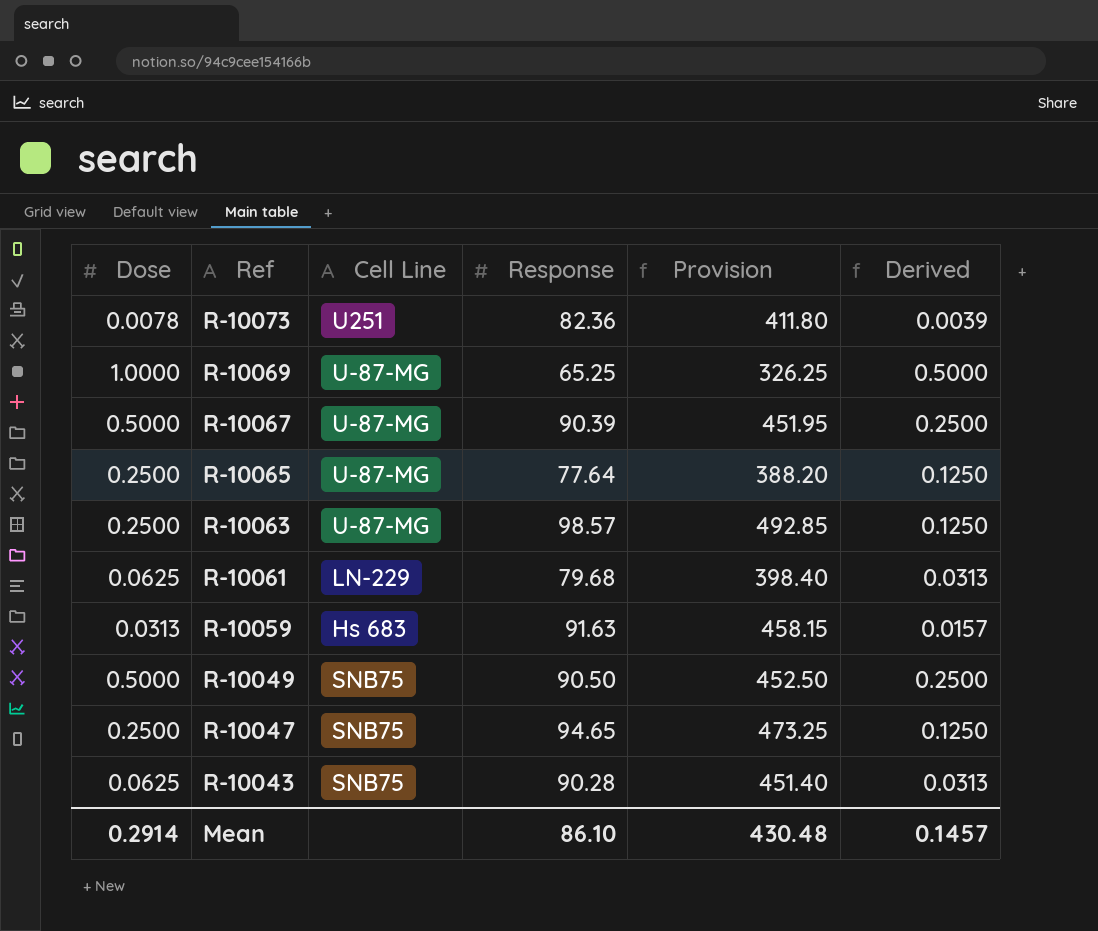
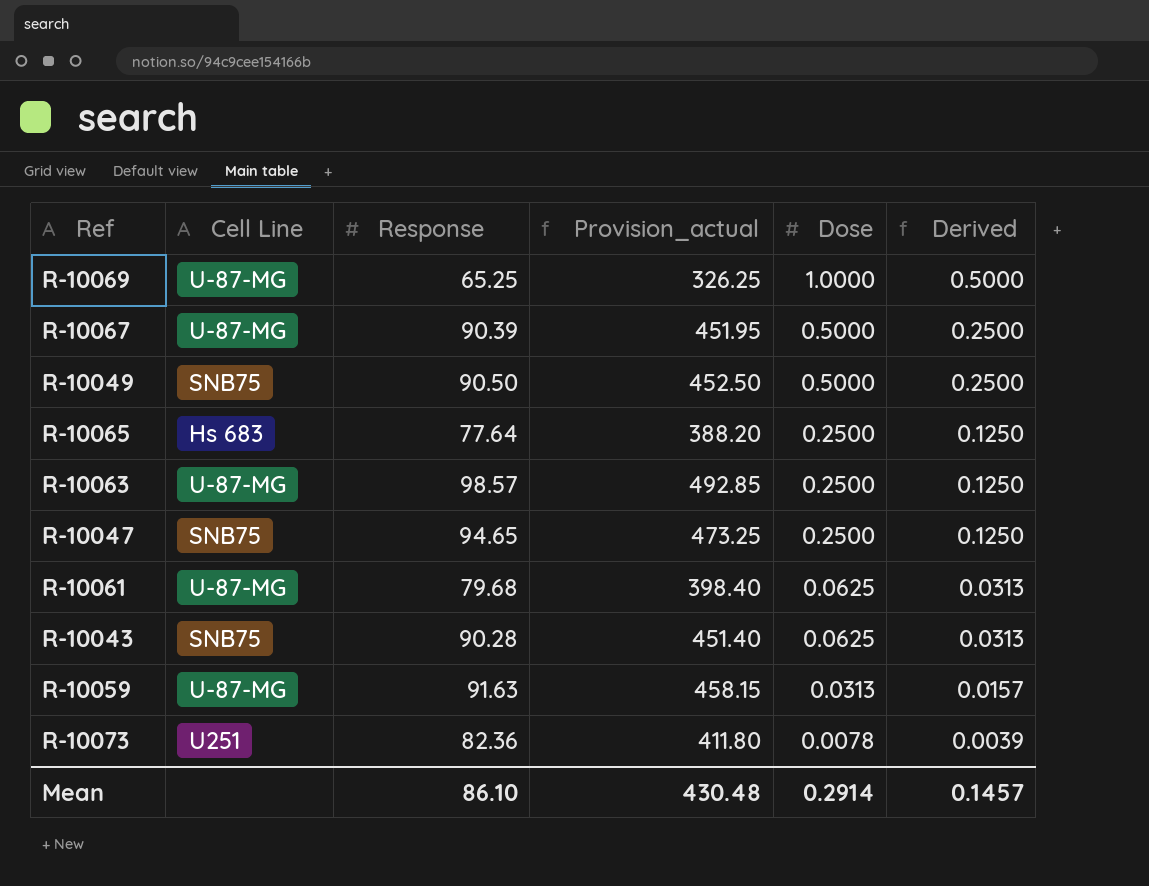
row order: Ref descending -> Dose descending
column name: Provision -> Provision_actual
column Dose | position: 1 -> 5
R-10065 | Cell Line: U-87-MG -> Hs 683
R-10061 | Cell Line: LN-229 -> U-87-MG
R-10059 | Cell Line: Hs 683 -> U-87-MG

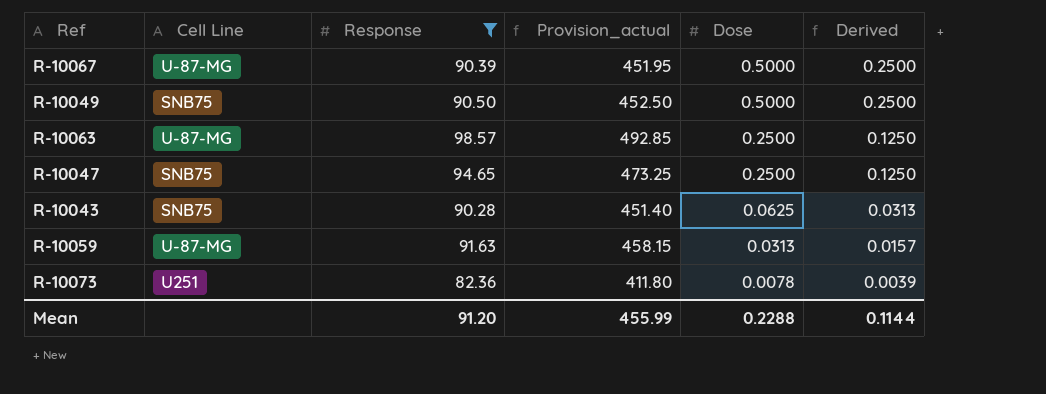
filter: none -> Response >= 82.36
Mean | Response: 86.10 -> 91.20
Mean | Provision_actual: 430.48 -> 455.99
Mean | Dose: 0.2914 -> 0.2288
Mean | Derived: 0.1457 -> 0.1144

